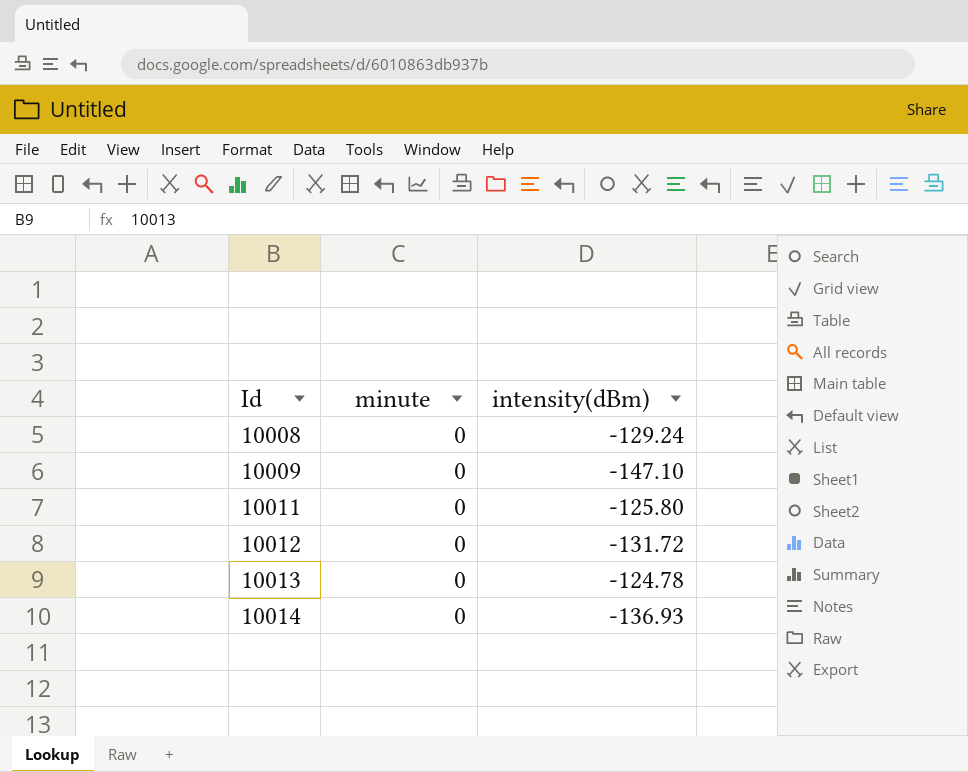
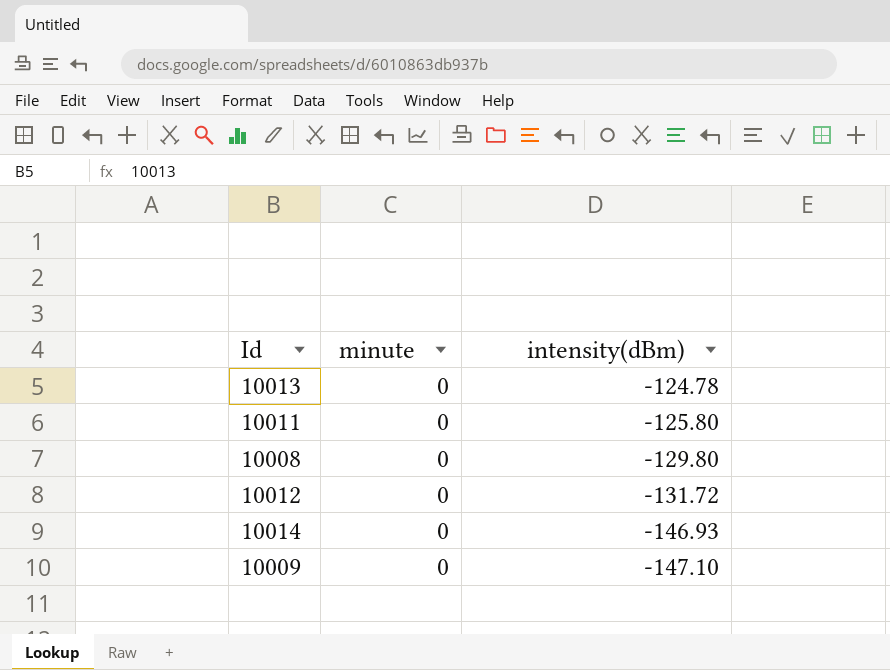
row order: Id ascending -> intensity(dBm) descending
10008 | intensity(dBm): -129.24 -> -129.80
10014 | intensity(dBm): -136.93 -> -146.93

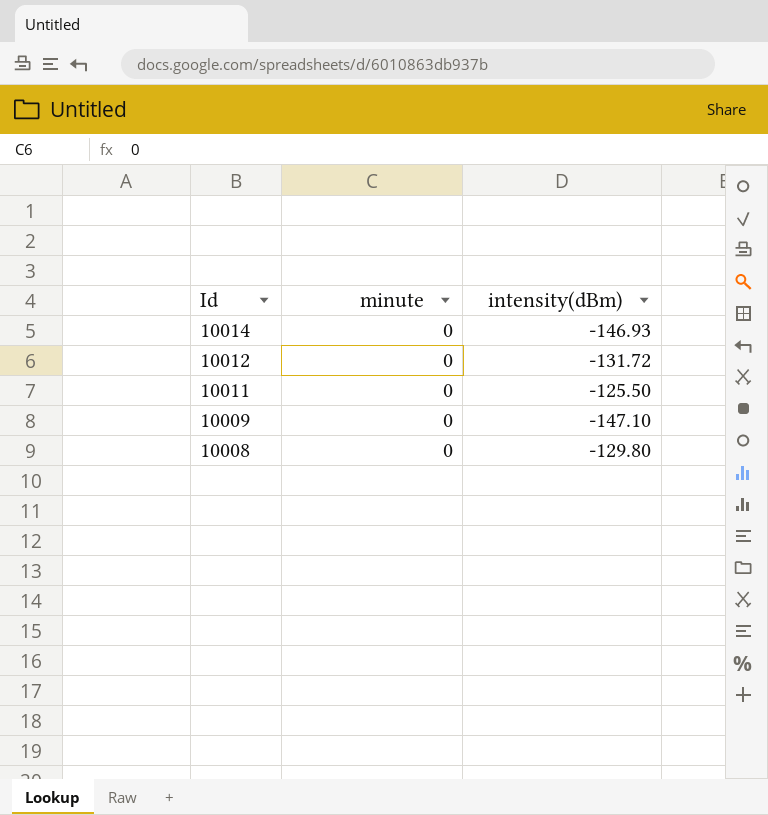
row order: intensity(dBm) descending -> Id descending
row 10013: 0 | -124.78 -> none
10011 | intensity(dBm): -125.80 -> -125.50

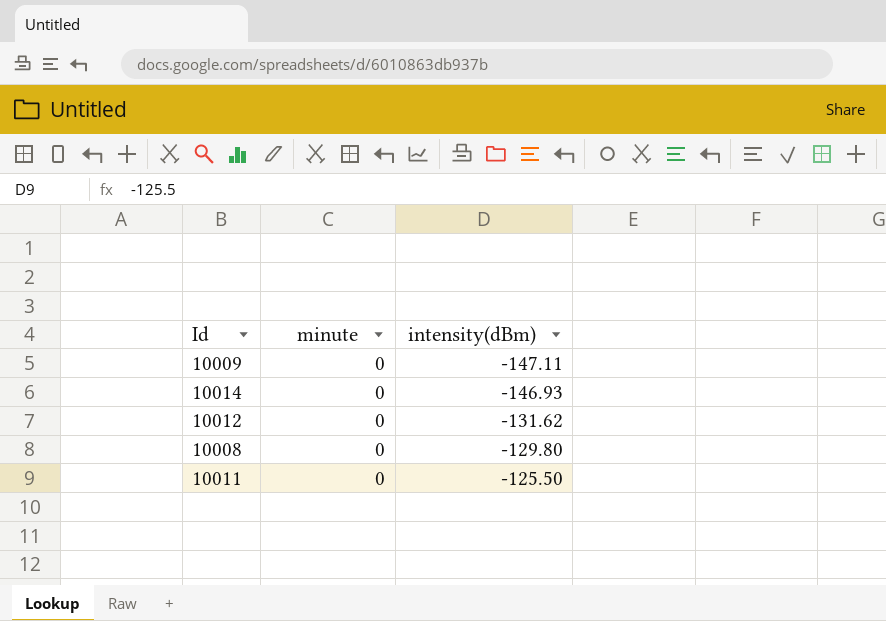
row order: Id descending -> intensity(dBm) ascending
10009 | intensity(dBm): -147.10 -> -147.11
10012 | intensity(dBm): -131.72 -> -131.62

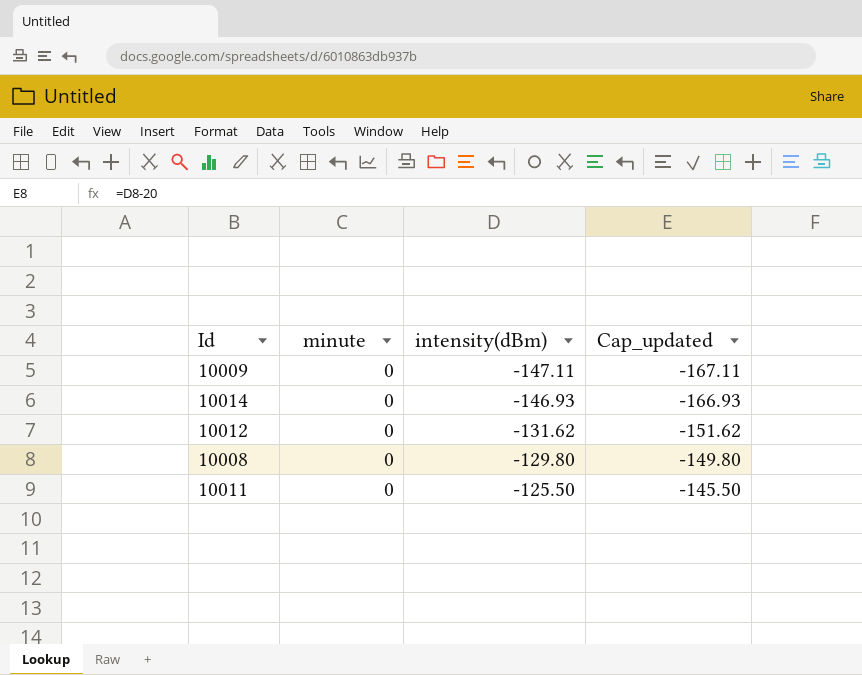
column Cap_updated | formula: none -> [intensity(dBm)] - 20

